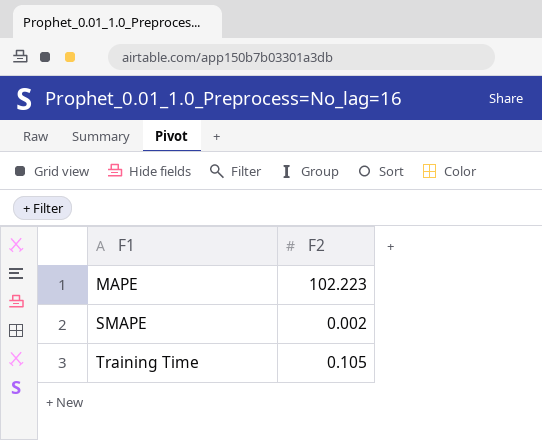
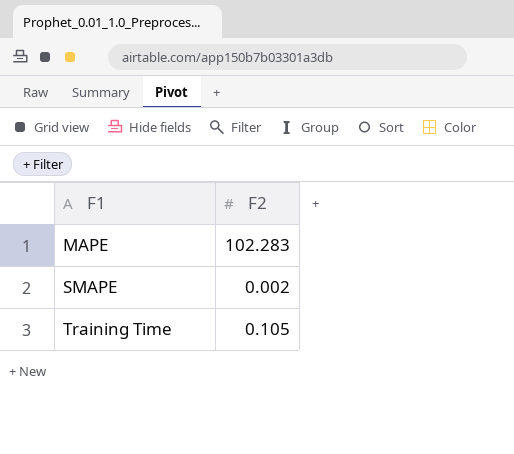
MAPE | F2: 102.223 -> 102.283

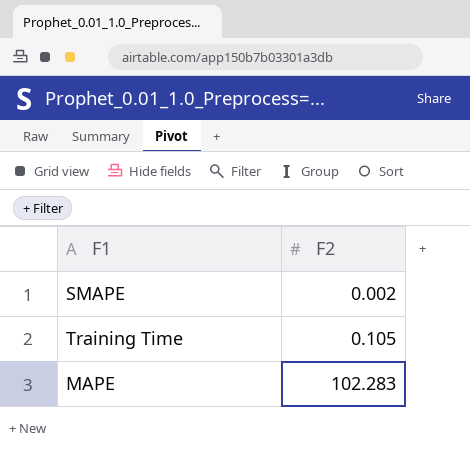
row order: F1 ascending -> F2 ascending

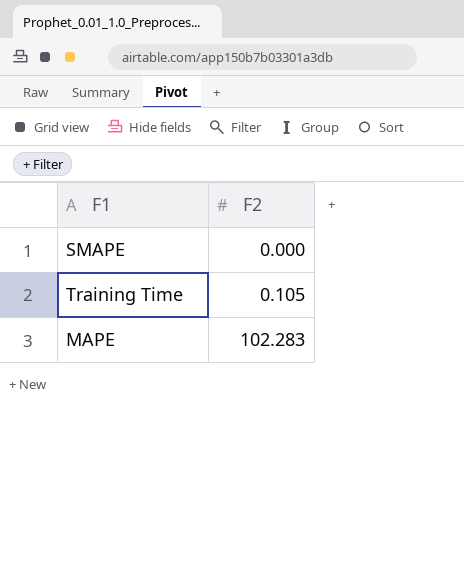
SMAPE | F2: 0.002 -> 0.000

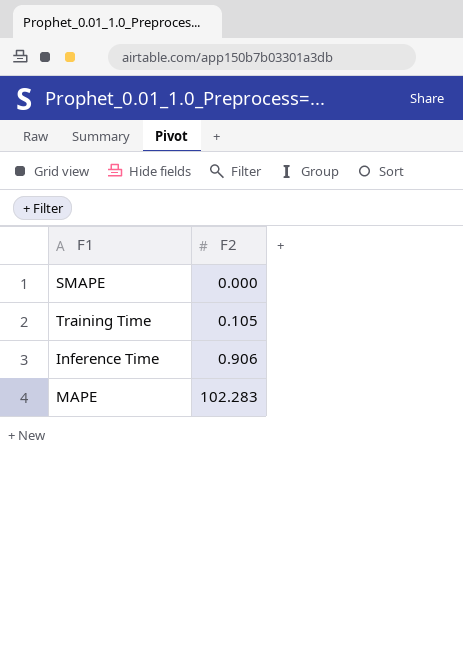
row Inference Time: none -> 0.906

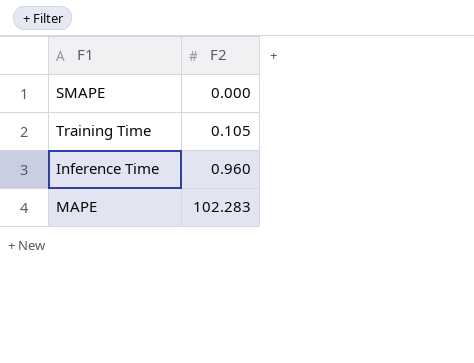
Inference Time | F2: 0.906 -> 0.960

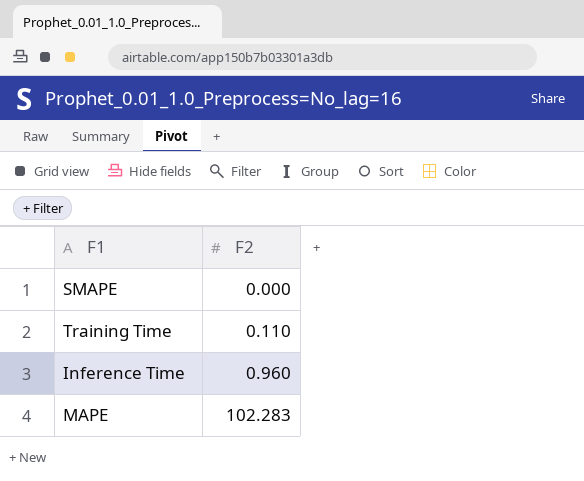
Training Time | F2: 0.105 -> 0.110

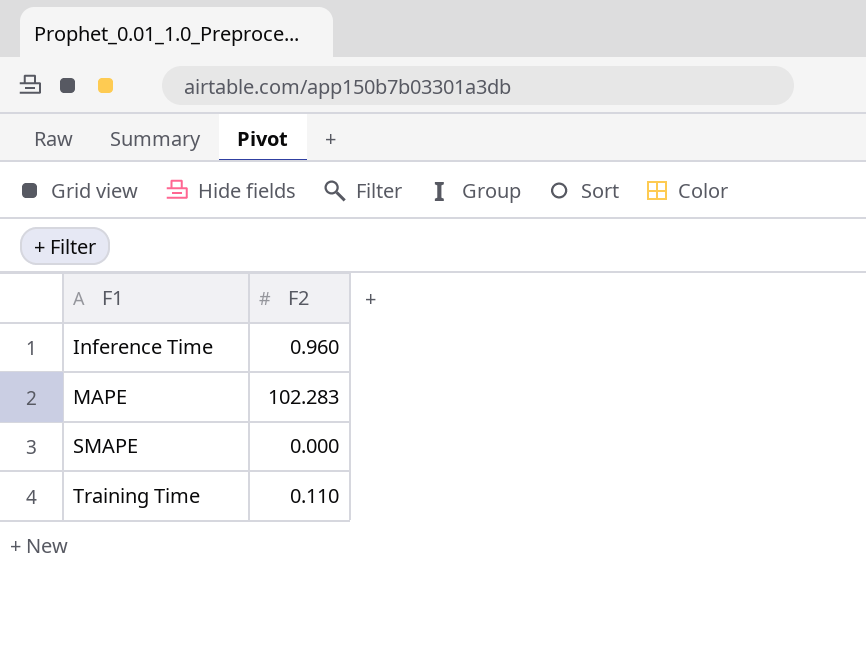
row order: F2 ascending -> F1 ascending

